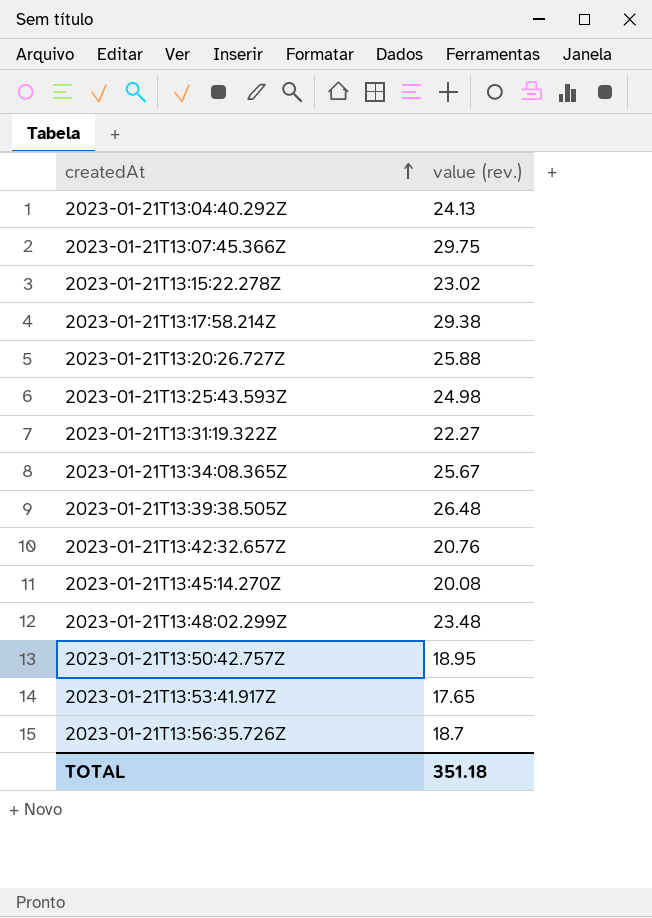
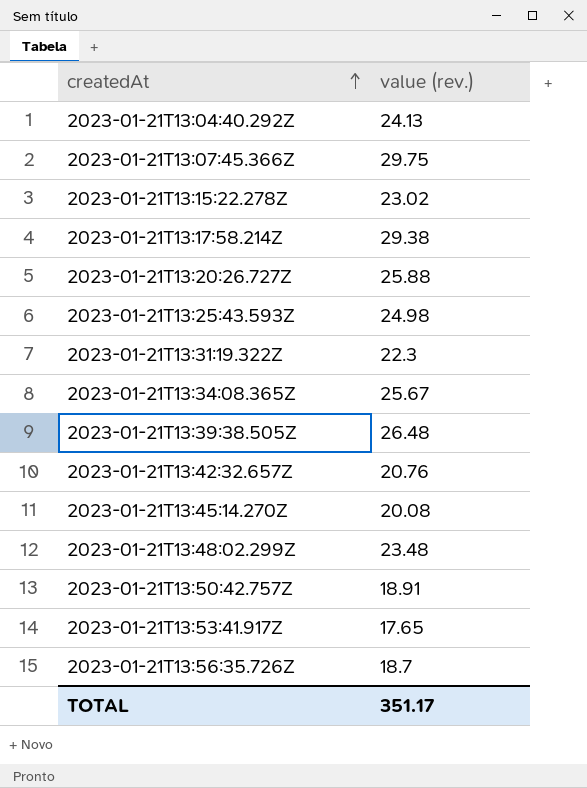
2023-01-21T13:31:19.322Z | value (rev.): 22.27 -> 22.3
2023-01-21T13:50:42.757Z | value (rev.): 18.95 -> 18.91
TOTAL | value (rev.): 351.18 -> 351.17

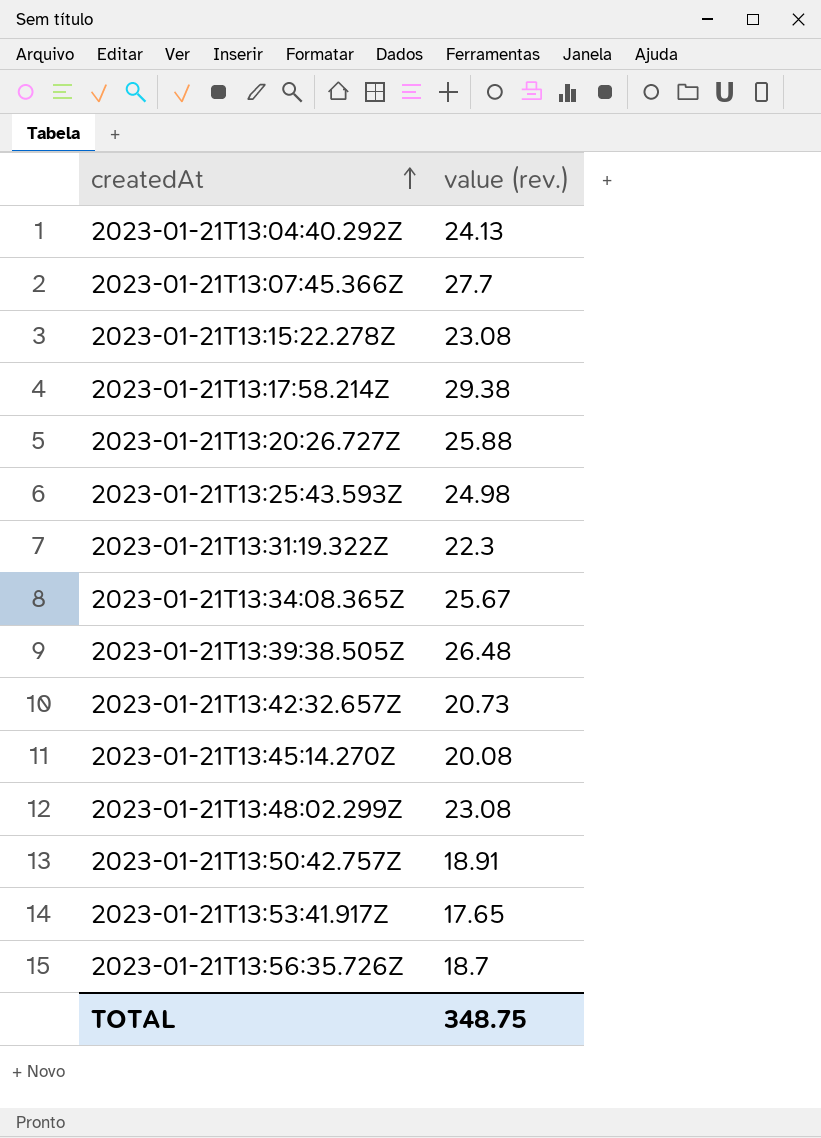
2023-01-21T13:07:45.366Z | value (rev.): 29.75 -> 27.7
2023-01-21T13:15:22.278Z | value (rev.): 23.02 -> 23.08
2023-01-21T13:42:32.657Z | value (rev.): 20.76 -> 20.73
2023-01-21T13:48:02.299Z | value (rev.): 23.48 -> 23.08
TOTAL | value (rev.): 351.17 -> 348.75

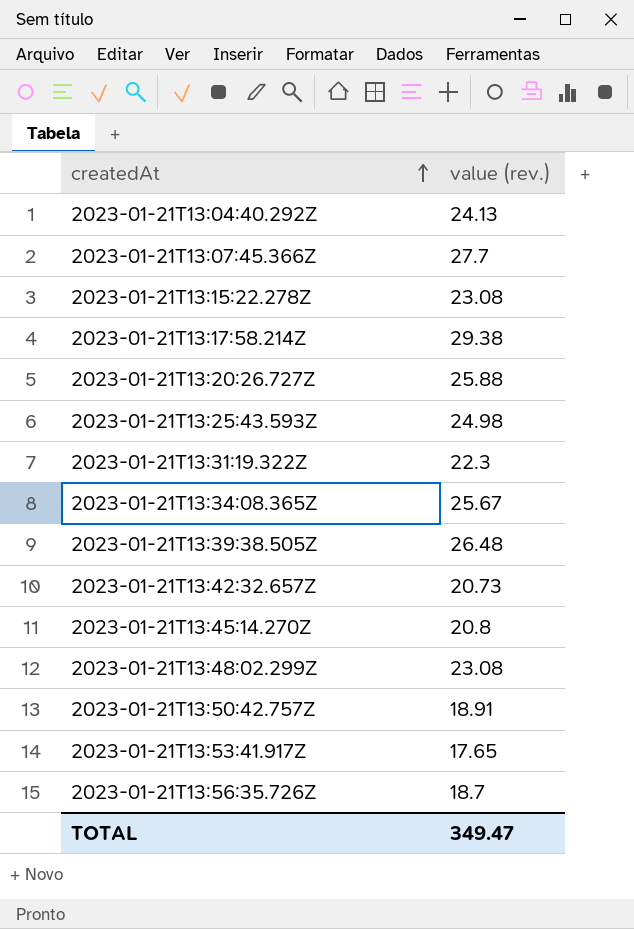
2023-01-21T13:45:14.270Z | value (rev.): 20.08 -> 20.8
TOTAL | value (rev.): 348.75 -> 349.47

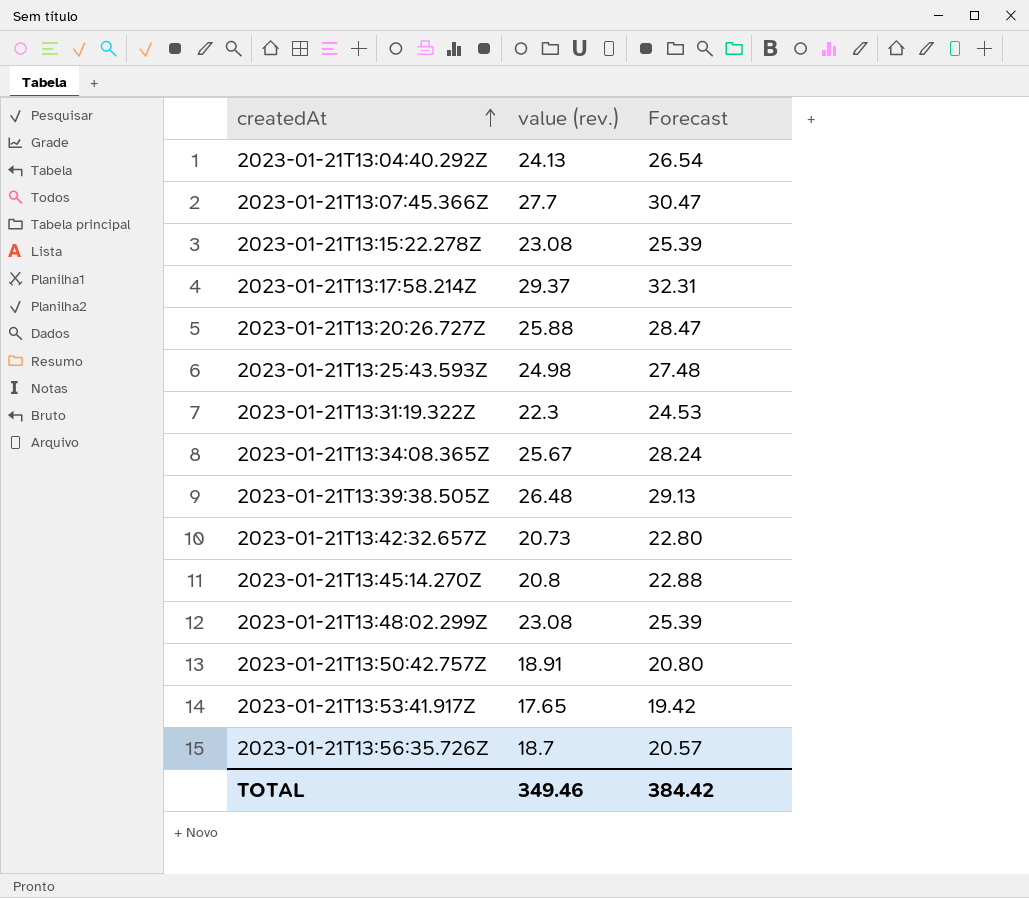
column Forecast | formula: none -> [value (rev.)] * 1.1
2023-01-21T13:17:58.214Z | value (rev.): 29.38 -> 29.37
TOTAL | value (rev.): 349.47 -> 349.46

